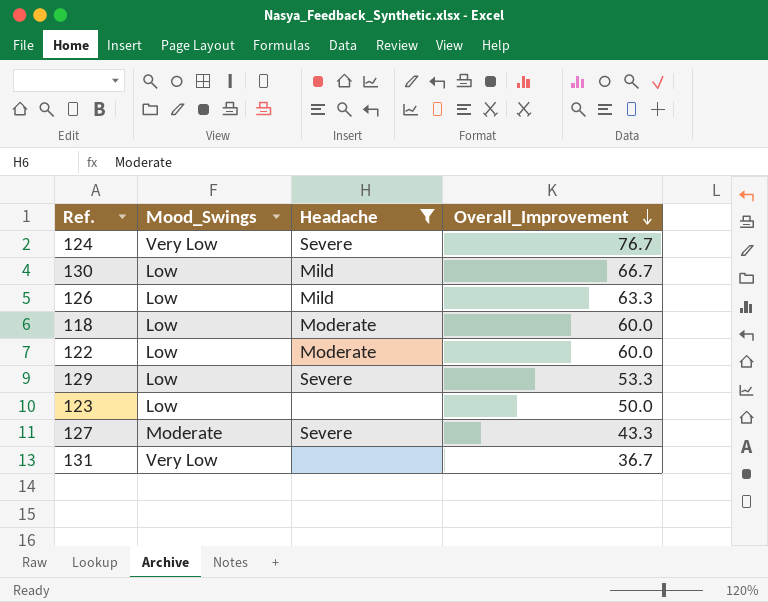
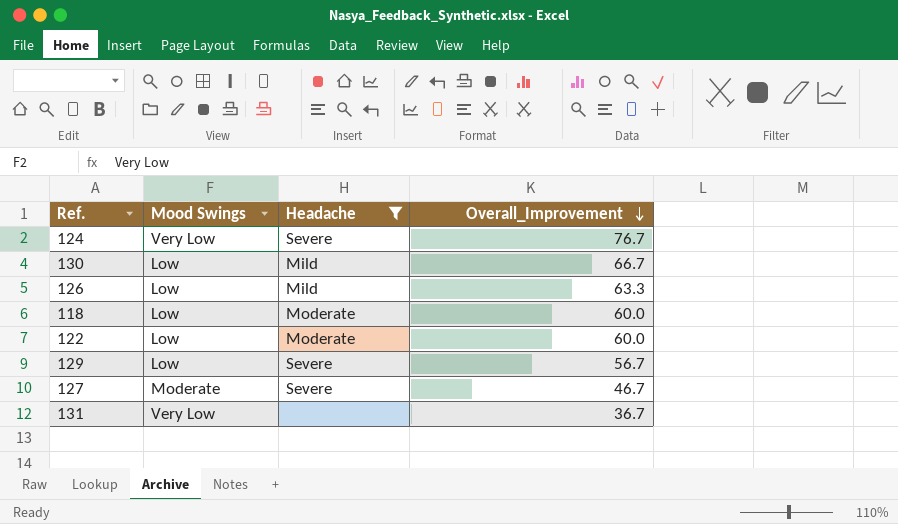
column name: Mood_Swings -> Mood Swings
row 123: Low | none | 50.0 -> none
129 | Overall_Improvement: 53.3 -> 56.7
127 | Overall_Improvement: 43.3 -> 46.7

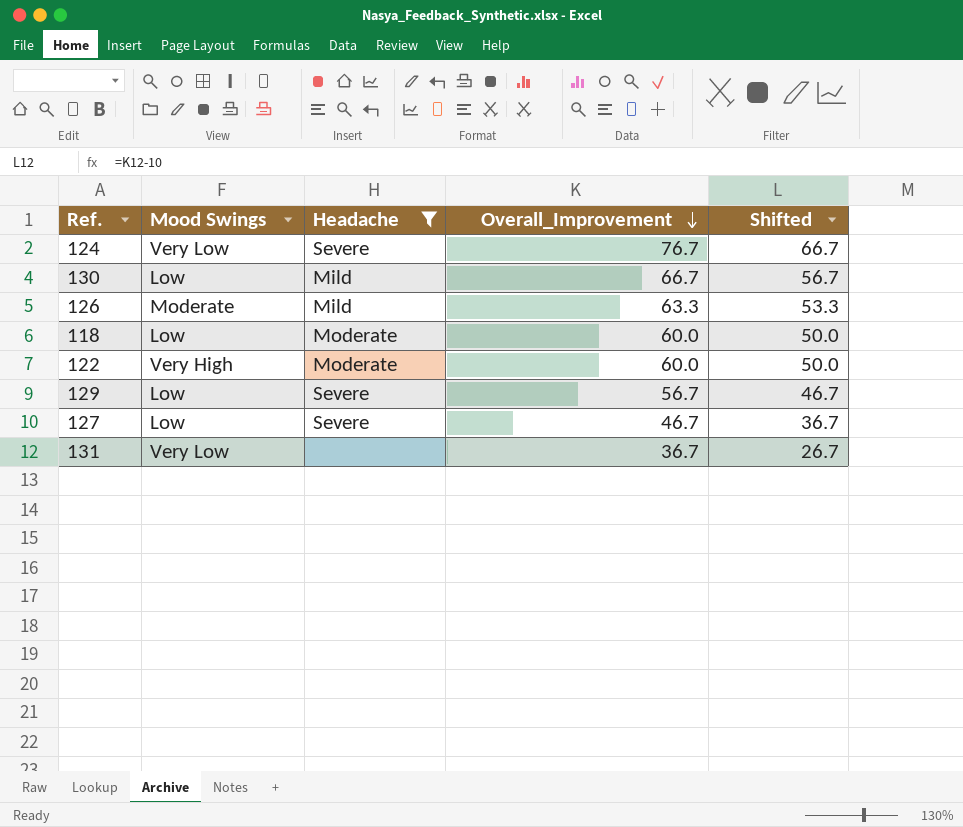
column Shifted | formula: none -> [Overall_Improvement] - 10
126 | Mood Swings: Low -> Moderate
122 | Mood Swings: Low -> Very High
127 | Mood Swings: Moderate -> Low

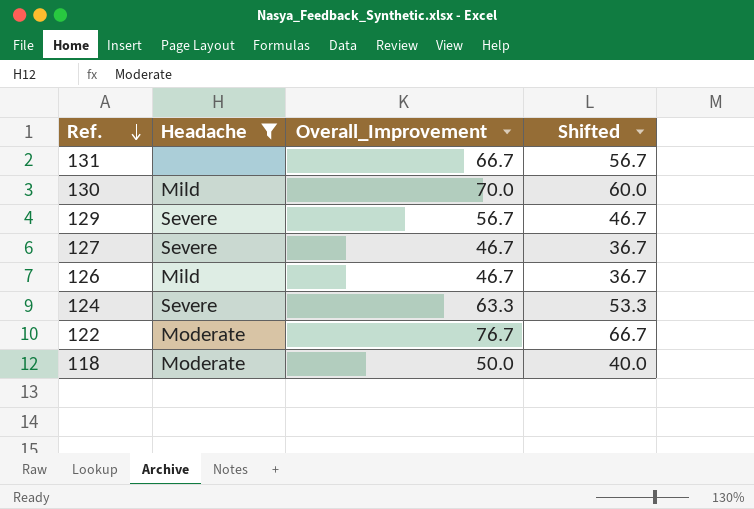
row order: Overall_Improvement descending -> Ref. descending
column Mood Swings | position: 2 -> none
131 | Overall_Improvement: 36.7 -> 66.7
131 | Shifted: 26.7 -> 56.7
130 | Overall_Improvement: 66.7 -> 70.0
130 | Shifted: 56.7 -> 60.0
126 | Overall_Improvement: 63.3 -> 46.7
126 | Shifted: 53.3 -> 36.7
124 | Overall_Improvement: 76.7 -> 63.3
124 | Shifted: 66.7 -> 53.3
122 | Overall_Improvement: 60.0 -> 76.7
122 | Shifted: 50.0 -> 66.7
118 | Overall_Improvement: 60.0 -> 50.0
118 | Shifted: 50.0 -> 40.0

